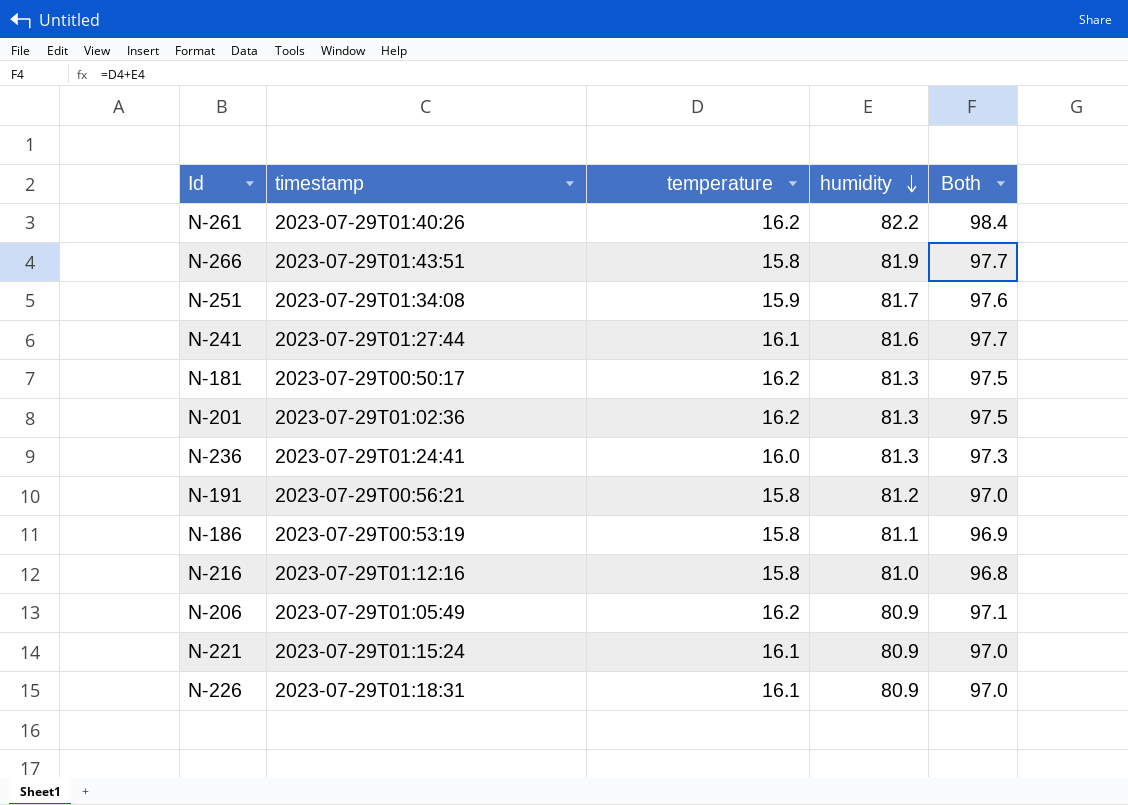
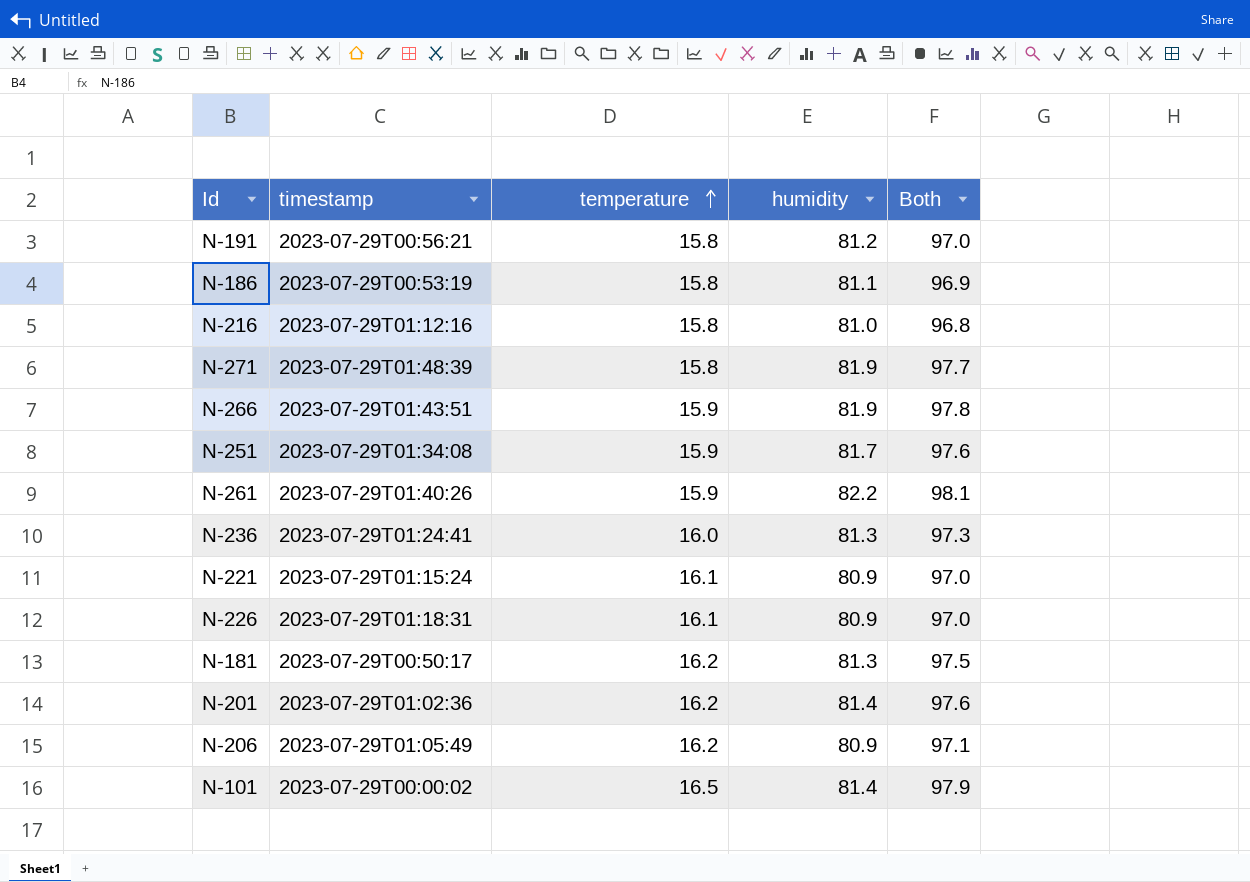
row order: humidity descending -> temperature ascending
row N-241: 2023-07-29T01:27:44 | 16.1 | 81.6 | 97.7 -> none
row N-271: none -> 2023-07-29T01:48:39 | 15.8 | 81.9 | 97.7
N-266 | temperature: 15.8 -> 15.9
N-266 | Both: 97.7 -> 97.8
N-261 | temperature: 16.2 -> 15.9
N-261 | Both: 98.4 -> 98.1
N-201 | humidity: 81.3 -> 81.4
N-201 | Both: 97.5 -> 97.6
row N-101: none -> 2023-07-29T00:00:02 | 16.5 | 81.4 | 97.9

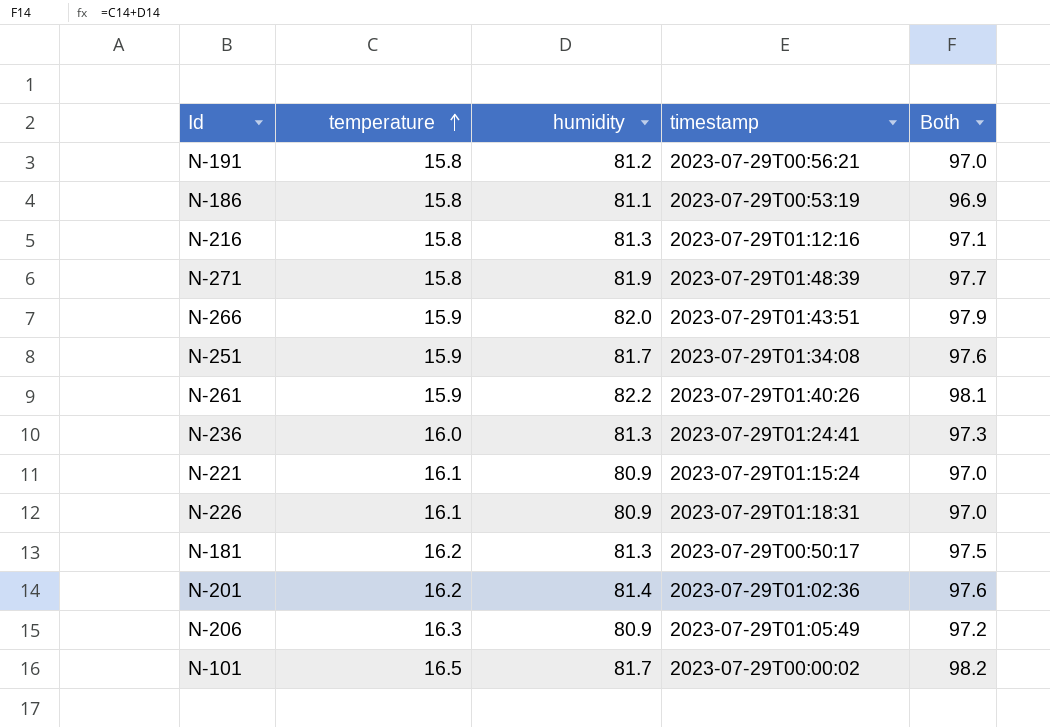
column timestamp | position: 2 -> 4
N-216 | humidity: 81.0 -> 81.3
N-216 | Both: 96.8 -> 97.1
N-266 | humidity: 81.9 -> 82.0
N-266 | Both: 97.8 -> 97.9
N-206 | temperature: 16.2 -> 16.3
N-206 | Both: 97.1 -> 97.2
N-101 | humidity: 81.4 -> 81.7
N-101 | Both: 97.9 -> 98.2

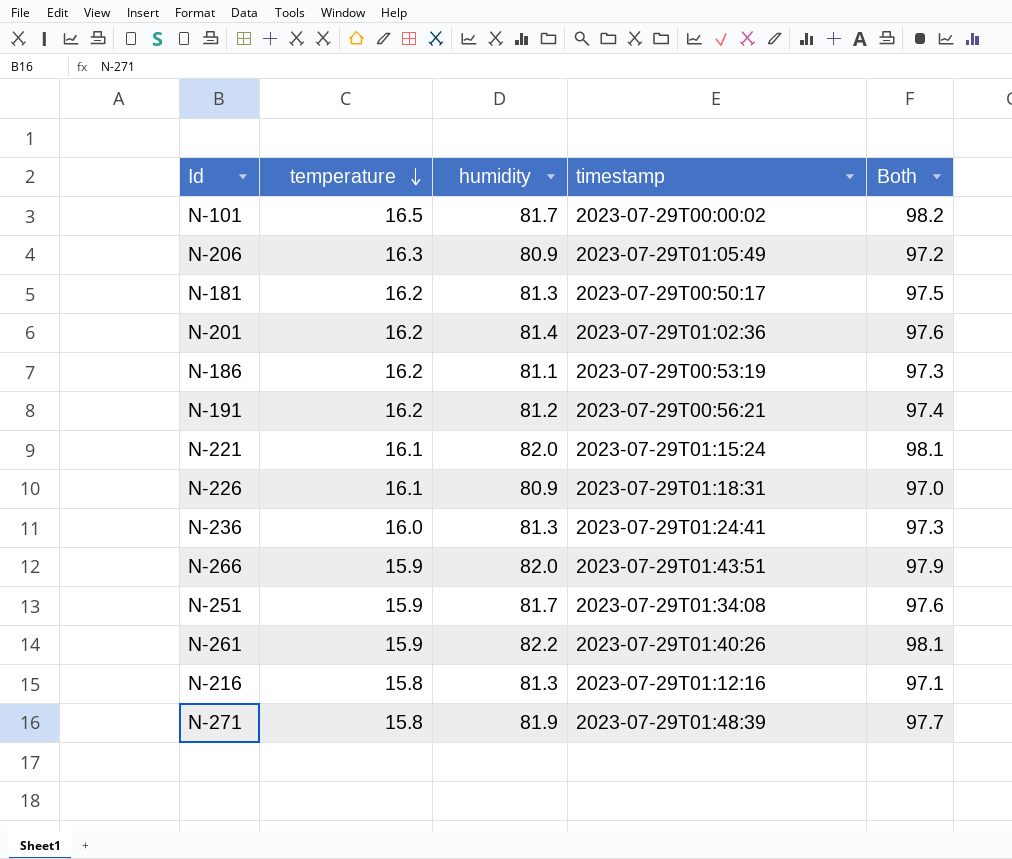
row order: temperature ascending -> temperature descending
N-186 | temperature: 15.8 -> 16.2
N-186 | Both: 96.9 -> 97.3
N-191 | temperature: 15.8 -> 16.2
N-191 | Both: 97.0 -> 97.4
N-221 | humidity: 80.9 -> 82.0
N-221 | Both: 97.0 -> 98.1

